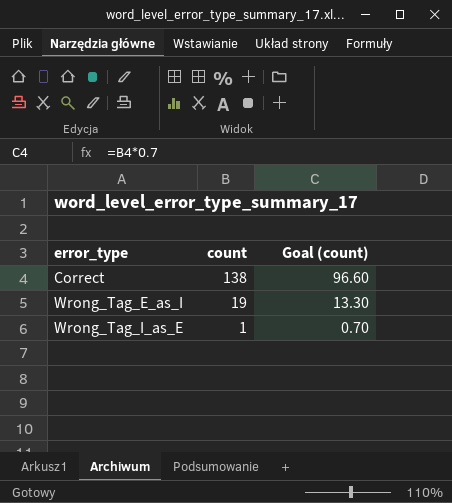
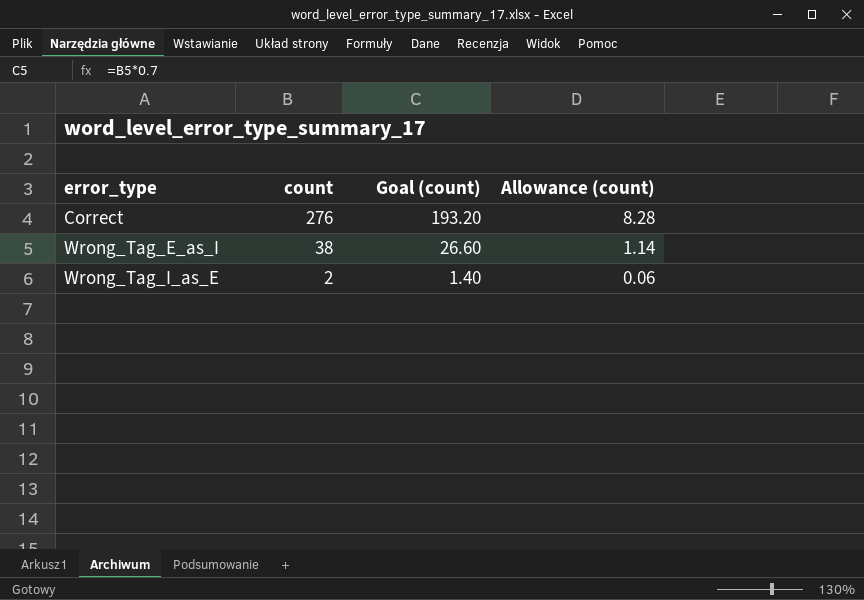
column Allowance (count) | formula: none -> [count] * 0.03
Correct | count: 138 -> 276
Correct | Goal (count): 96.60 -> 193.20
Wrong_Tag_E_as_I | count: 19 -> 38
Wrong_Tag_E_as_I | Goal (count): 13.30 -> 26.60
Wrong_Tag_I_as_E | count: 1 -> 2
Wrong_Tag_I_as_E | Goal (count): 0.70 -> 1.40

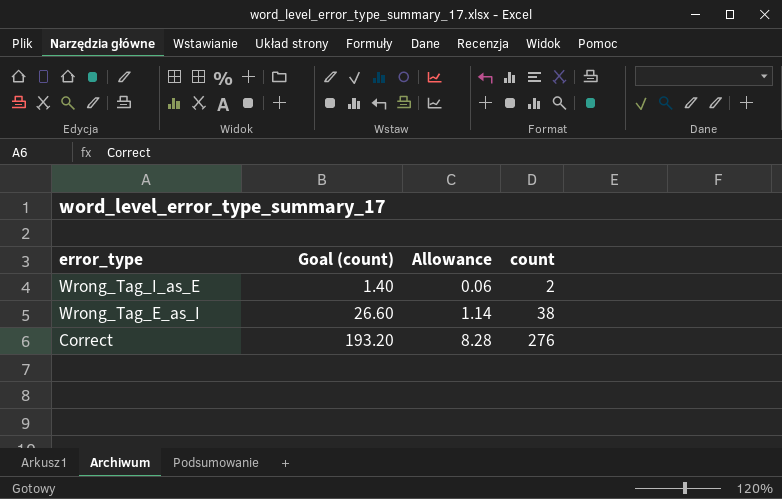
row order: error_type ascending -> error_type descending
column name: Allowance (count) -> Allowance
column count | position: 2 -> 4

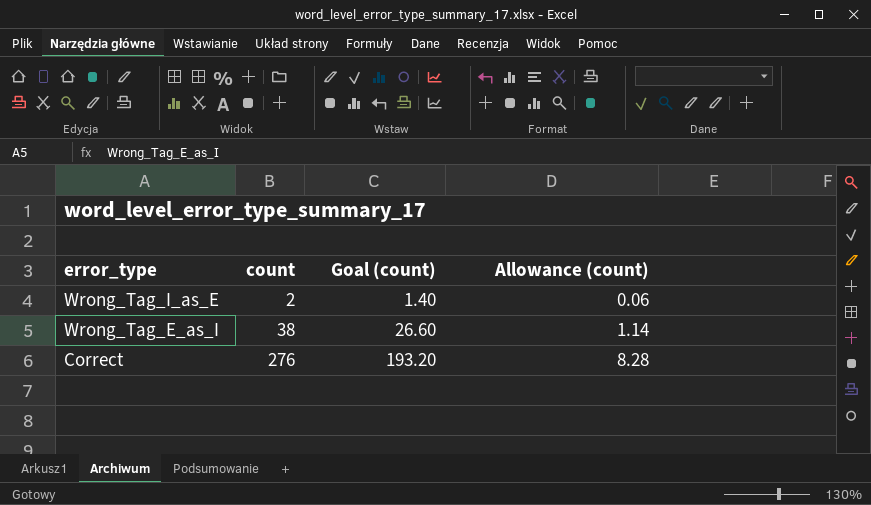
column count | position: 4 -> 2
column name: Allowance -> Allowance (count)

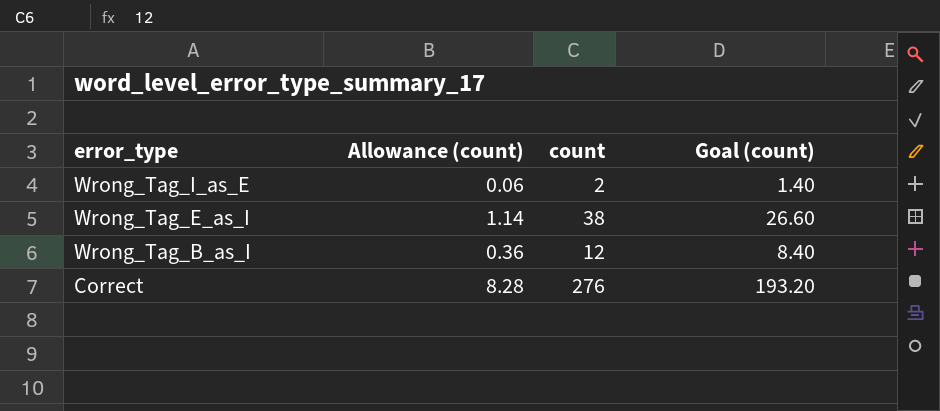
column Allowance (count) | position: 4 -> 2
row Wrong_Tag_B_as_I: none -> 0.36 | 12 | 8.40

